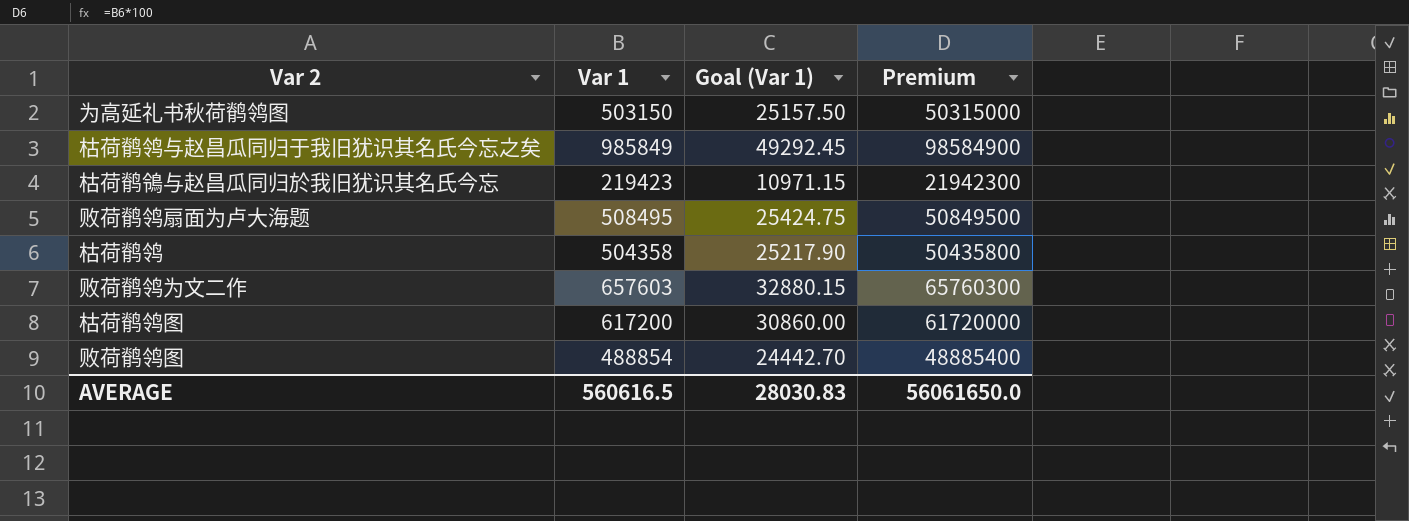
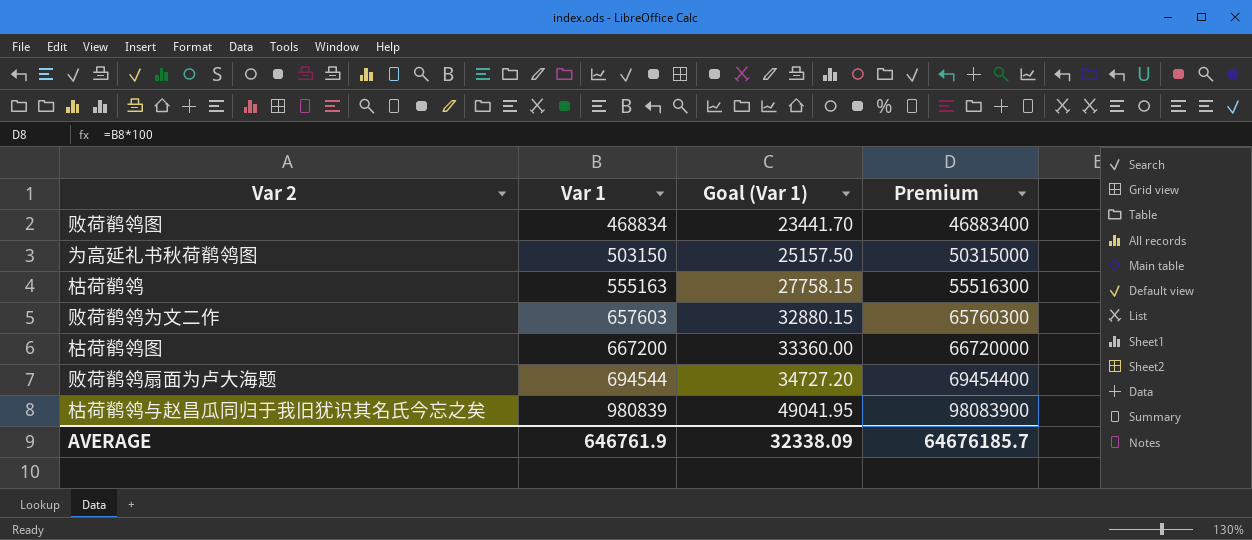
row order: none -> Var 1 ascending
row 枯荷鹡鴒与赵昌瓜同归於我旧犹识其名氏今忘: 219423 | 10971.15 | 21942300 -> none
败荷鹡鸰图 | Var 1: 488854 -> 468834
败荷鹡鸰图 | Goal (Var 1): 24442.70 -> 23441.70
败荷鹡鸰图 | Premium: 48885400 -> 46883400
枯荷鹡鸰 | Var 1: 504358 -> 555163
枯荷鹡鸰 | Goal (Var 1): 25217.90 -> 27758.15
枯荷鹡鸰 | Premium: 50435800 -> 55516300
枯荷鹡鸰图 | Var 1: 617200 -> 667200
枯荷鹡鸰图 | Goal (Var 1): 30860.00 -> 33360.00
枯荷鹡鸰图 | Premium: 61720000 -> 66720000
败荷鹡鸰扇面为卢大海题 | Var 1: 508495 -> 694544
败荷鹡鸰扇面为卢大海题 | Goal (Var 1): 25424.75 -> 34727.20
败荷鹡鸰扇面为卢大海题 | Premium: 50849500 -> 69454400
枯荷鹡鸰与赵昌瓜同归于我旧犹识其名氏今忘之矣 | Var 1: 985849 -> 980839
枯荷鹡鸰与赵昌瓜同归于我旧犹识其名氏今忘之矣 | Goal (Var 1): 49292.45 -> 49041.95
枯荷鹡鸰与赵昌瓜同归于我旧犹识其名氏今忘之矣 | Premium: 98584900 -> 98083900
AVERAGE | Var 1: 560616.5 -> 646761.9
AVERAGE | Goal (Var 1): 28030.83 -> 32338.09
AVERAGE | Premium: 56061650.0 -> 64676185.7

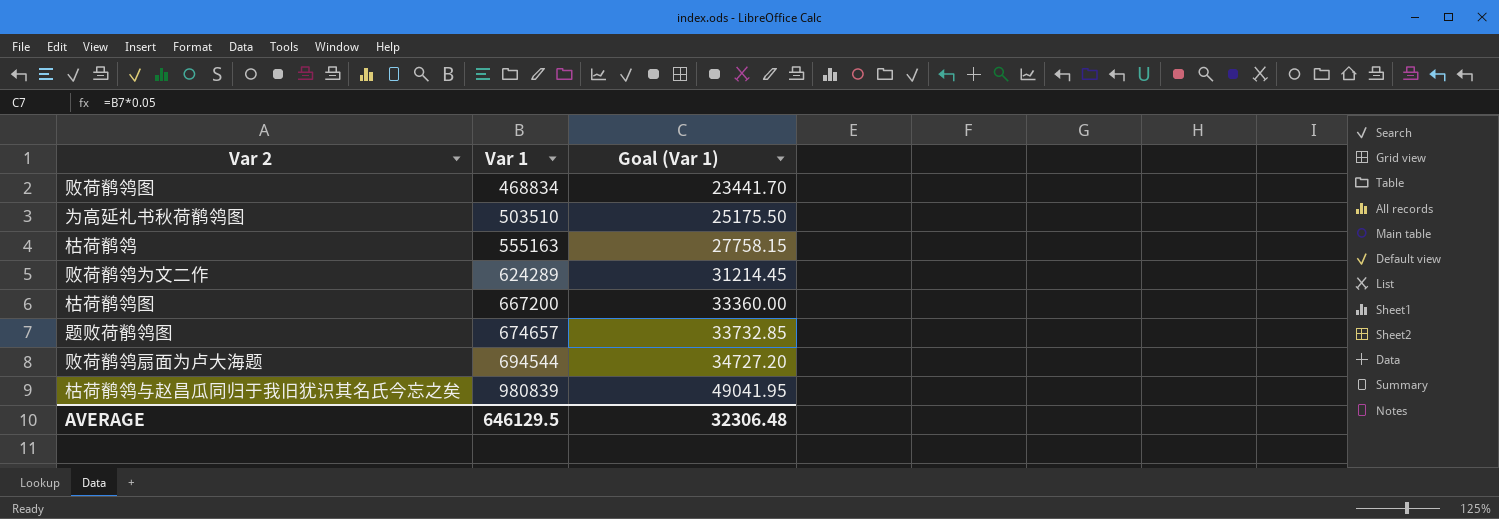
column Premium | formula: [Var 1] * 100 -> none
为高延礼书秋荷鹡鸰图 | Var 1: 503150 -> 503510
为高延礼书秋荷鹡鸰图 | Goal (Var 1): 25157.50 -> 25175.50
败荷鹡鸰为文二作 | Var 1: 657603 -> 624289
败荷鹡鸰为文二作 | Goal (Var 1): 32880.15 -> 31214.45
row 题败荷鹡鸰图: none -> 674657 | 33732.85
AVERAGE | Var 1: 646761.9 -> 646129.5
AVERAGE | Goal (Var 1): 32338.09 -> 32306.48

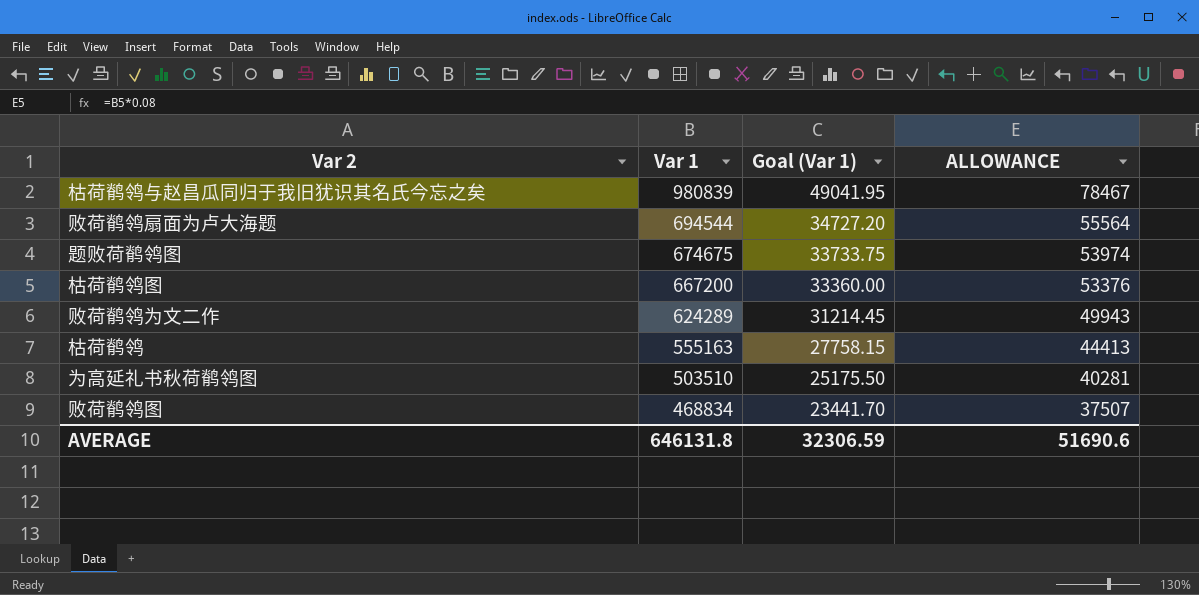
row order: Var 1 ascending -> Var 1 descending
column ALLOWANCE | formula: none -> [Var 1] * 0.08
题败荷鹡鸰图 | Var 1: 674657 -> 674675
题败荷鹡鸰图 | Goal (Var 1): 33732.85 -> 33733.75
AVERAGE | Var 1: 646129.5 -> 646131.8
AVERAGE | Goal (Var 1): 32306.48 -> 32306.59

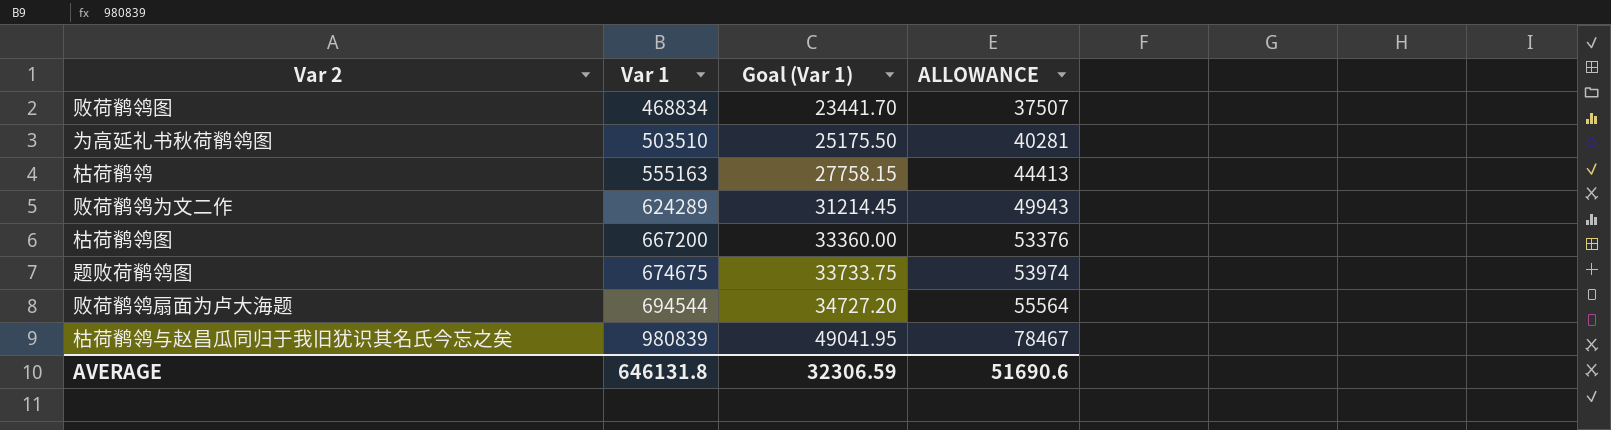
row order: Var 1 descending -> Var 1 ascending

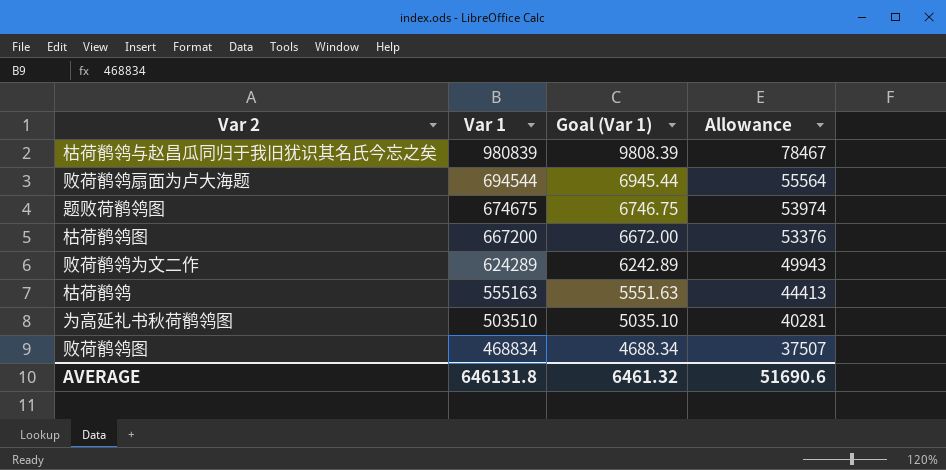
row order: Var 1 ascending -> Var 1 descending
column Goal (Var 1) | formula: [Var 1] * 0.05 -> [Var 1] * 0.01
column name: ALLOWANCE -> Allowance
AVERAGE | Goal (Var 1): 32306.59 -> 6461.32

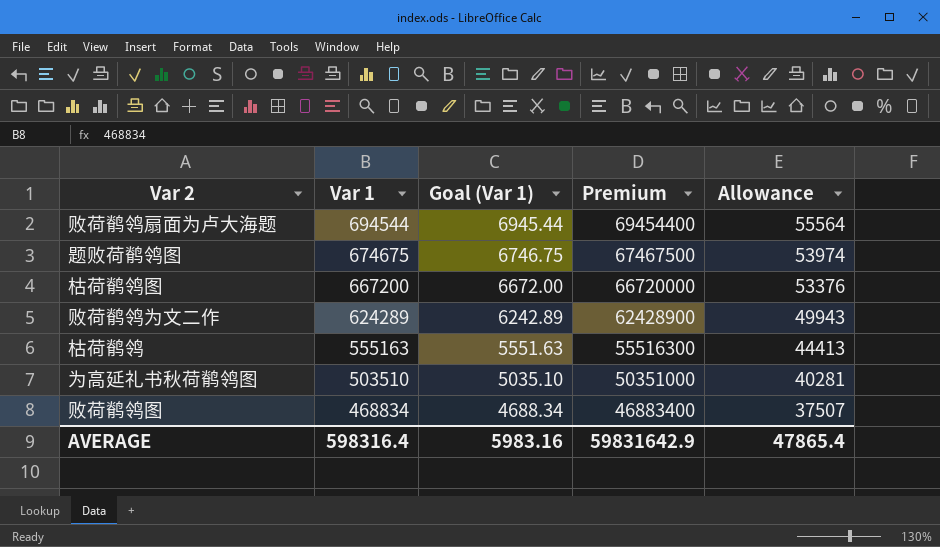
column Premium | formula: none -> [Var 1] * 100
row 枯荷鹡鸰与赵昌瓜同归于我旧犹识其名氏今忘之矣: 980839 | 9808.39 | 78467 -> none
AVERAGE | Var 1: 646131.8 -> 598316.4
AVERAGE | Goal (Var 1): 6461.32 -> 5983.16
AVERAGE | Allowance: 51690.6 -> 47865.4

